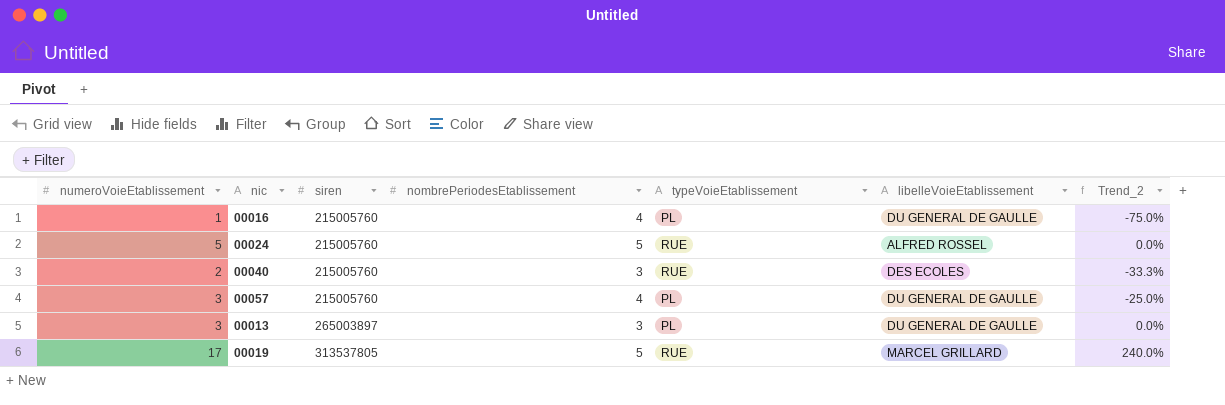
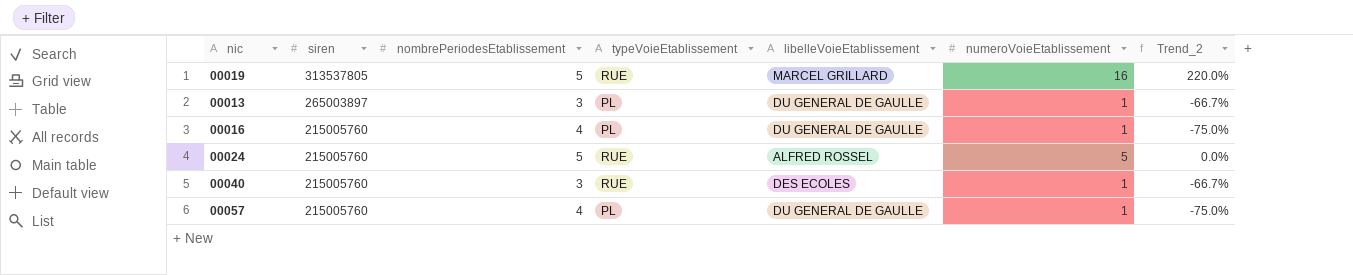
row order: siren ascending -> siren descending
column numeroVoieEtablissement | position: 1 -> 6
00019 | numeroVoieEtablissement: 17 -> 16
00019 | Trend_2: 240.0% -> 220.0%
00013 | numeroVoieEtablissement: 3 -> 1
00013 | Trend_2: 0.0% -> -66.7%
00040 | numeroVoieEtablissement: 2 -> 1
00040 | Trend_2: -33.3% -> -66.7%
00057 | numeroVoieEtablissement: 3 -> 1
00057 | Trend_2: -25.0% -> -75.0%

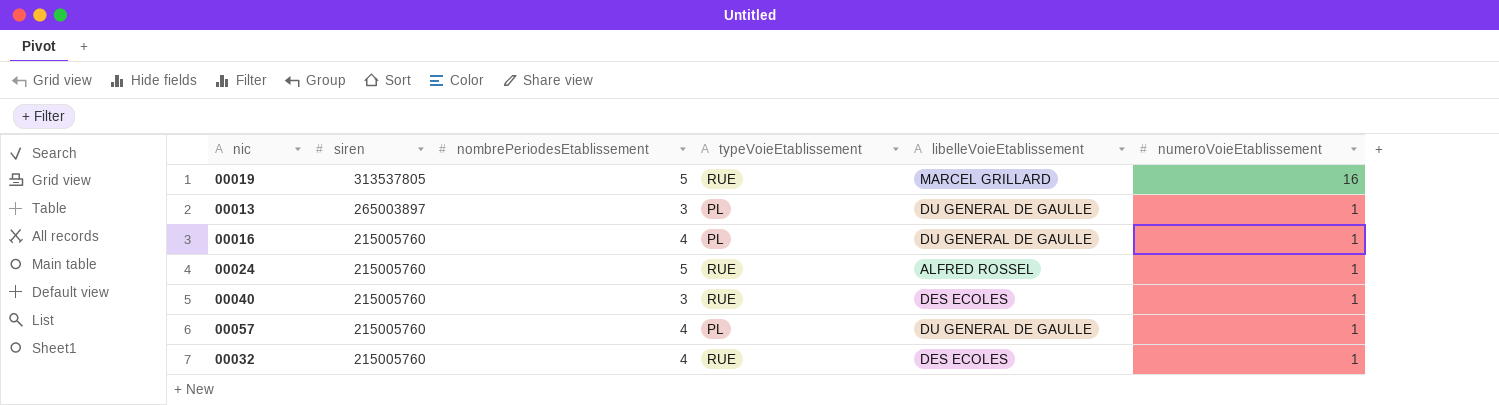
column Trend_2 | formula: ([numeroVoieEtablissement] - [nombrePeriodesEtablissement]) / [nombrePeriodesEtablissement] -> none
00024 | numeroVoieEtablissement: 5 -> 1
row 00032: none -> 215005760 | 4 | RUE | DES ECOLES | 1

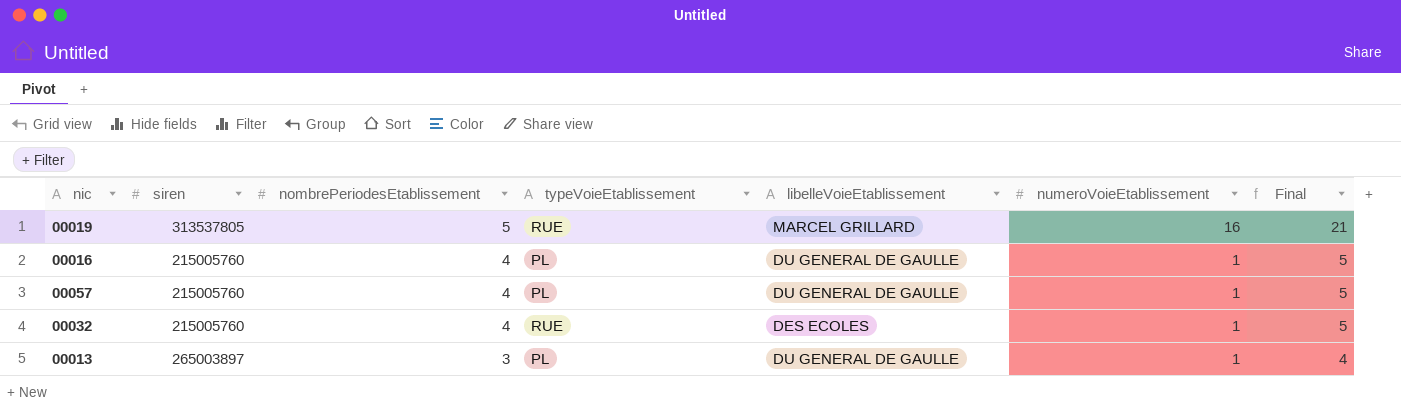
row order: siren descending -> nombrePeriodesEtablissement descending
column Final | formula: none -> [nombrePeriodesEtablissement] + [numeroVoieEtablissement]
row 00024: 215005760 | 5 | RUE | ALFRED ROSSEL | 1 -> none
row 00040: 215005760 | 3 | RUE | DES ECOLES | 1 -> none

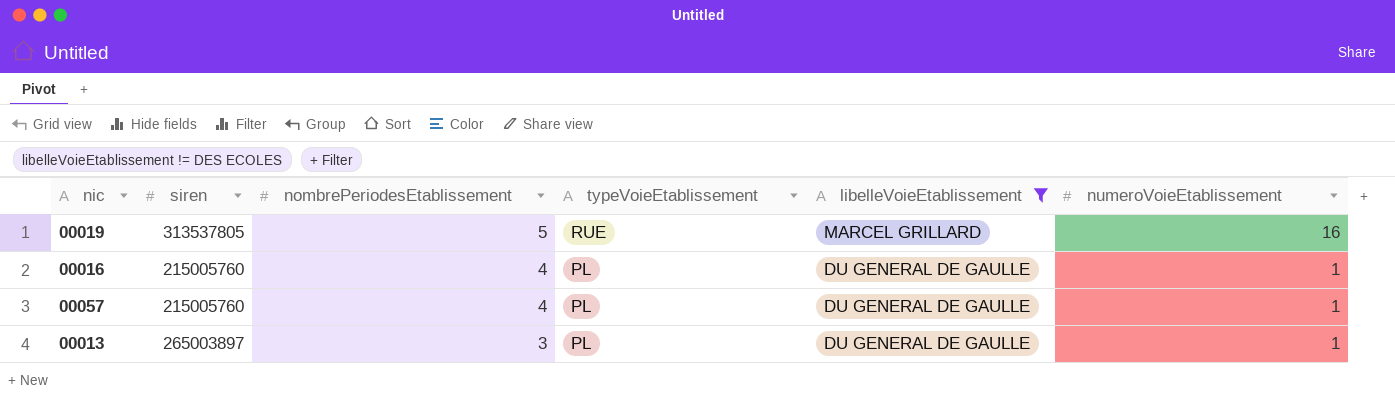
filter: none -> libelleVoieEtablissement != DES ECOLES
column Final | formula: [nombrePeriodesEtablissement] + [numeroVoieEtablissement] -> none

